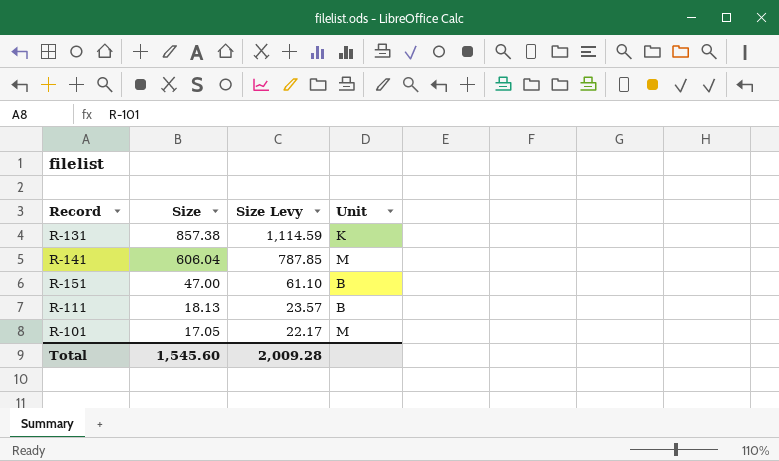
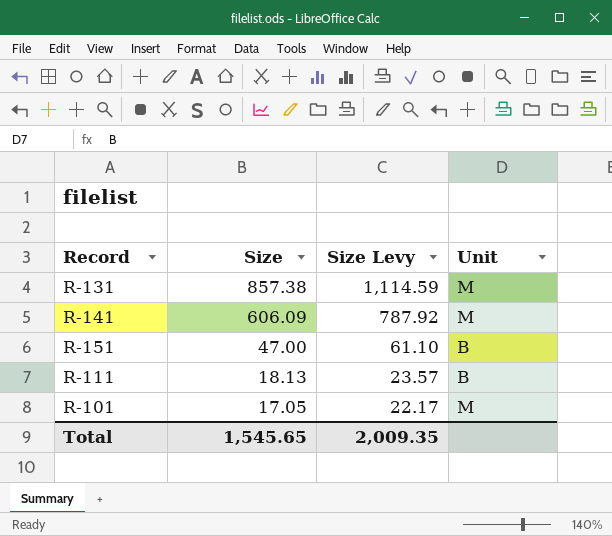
R-131 | Unit: K -> M
R-141 | Size: 606.04 -> 606.09
R-141 | Size Levy: 787.85 -> 787.92
Total | Size: 1,545.60 -> 1,545.65
Total | Size Levy: 2,009.28 -> 2,009.35

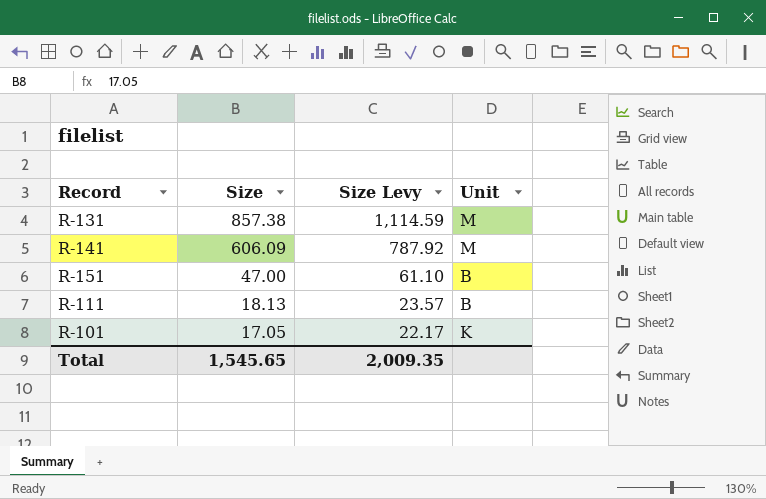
R-101 | Unit: M -> K

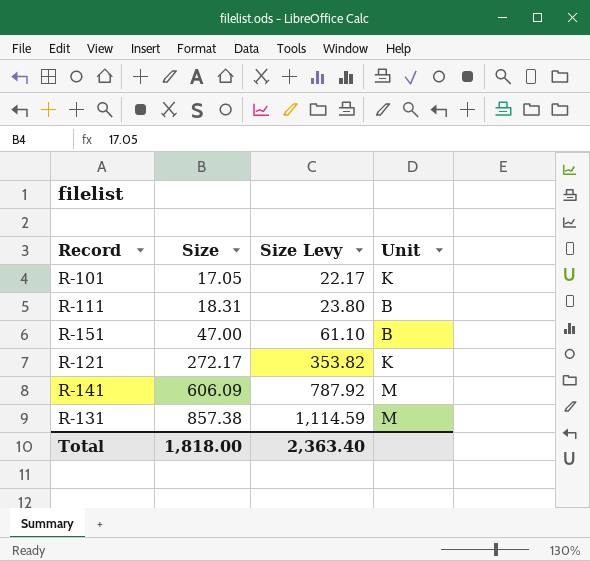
row order: Size descending -> Size ascending
R-111 | Size: 18.13 -> 18.31
R-111 | Size Levy: 23.57 -> 23.80
row R-121: none -> 272.17 | 353.82 | K
Total | Size: 1,545.65 -> 1,818.00
Total | Size Levy: 2,009.35 -> 2,363.40

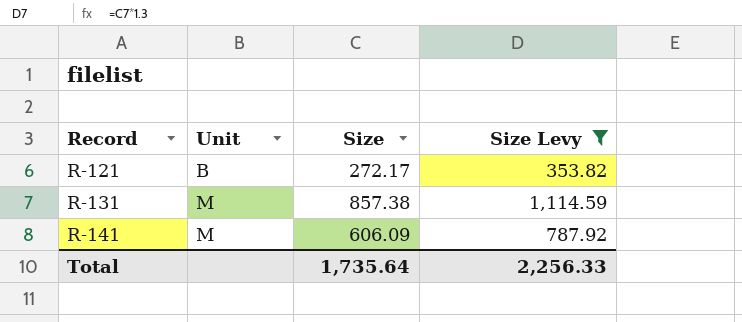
filter: none -> Size Levy >= 353.82
row order: Size ascending -> Record ascending
column Unit | position: 4 -> 2
R-121 | Unit: K -> B
Total | Size: 1,818.00 -> 1,735.64
Total | Size Levy: 2,363.40 -> 2,256.33

